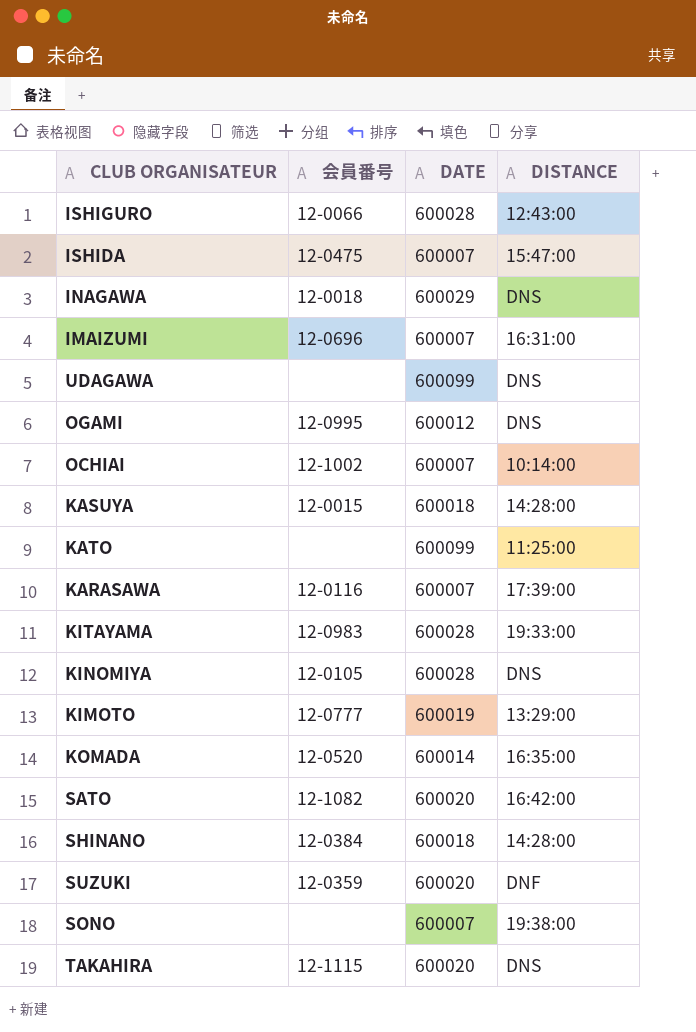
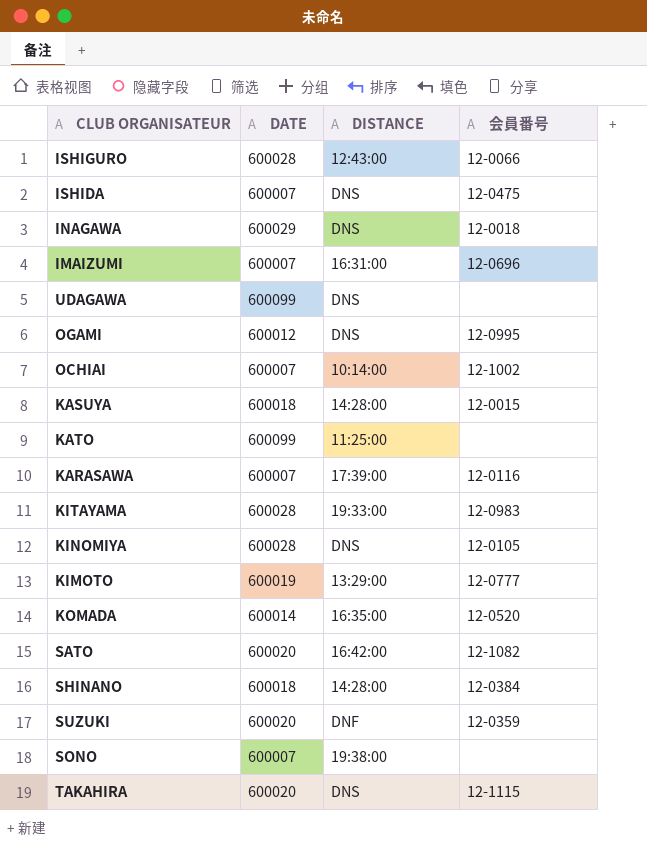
column 会員番号 | position: 2 -> 4
ISHIDA | DISTANCE: 15:47:00 -> DNS

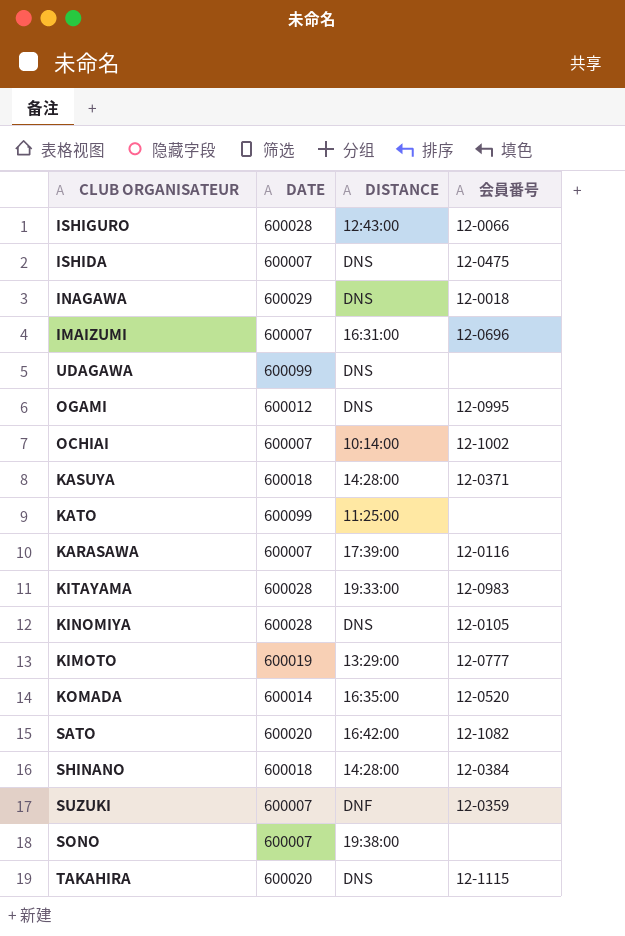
KASUYA | 会員番号: 12-0015 -> 12-0371
SUZUKI | DATE: 600020 -> 600007

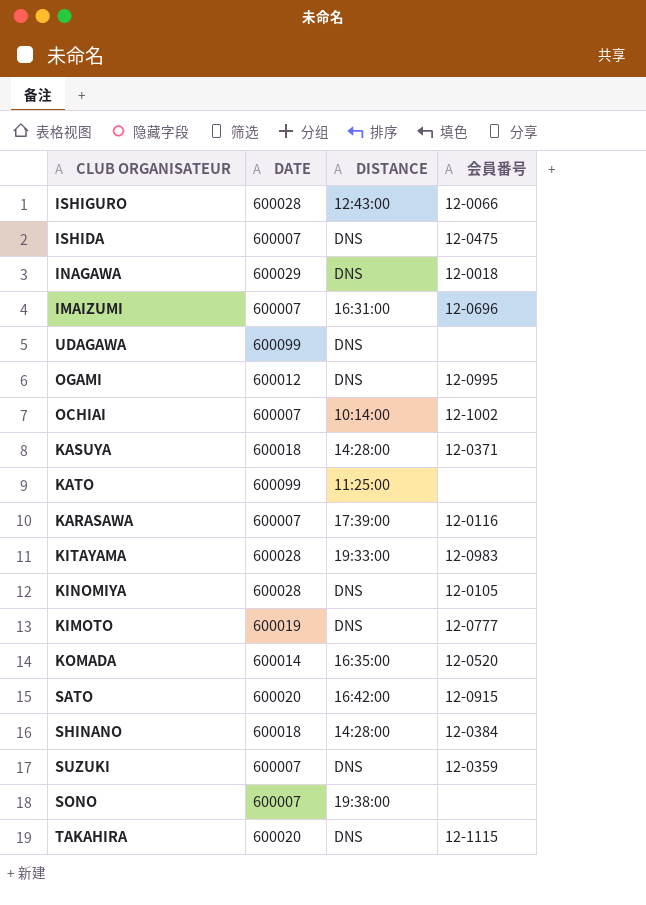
KIMOTO | DISTANCE: 13:29:00 -> DNS
SATO | 会員番号: 12-1082 -> 12-0915
SUZUKI | DISTANCE: DNF -> DNS

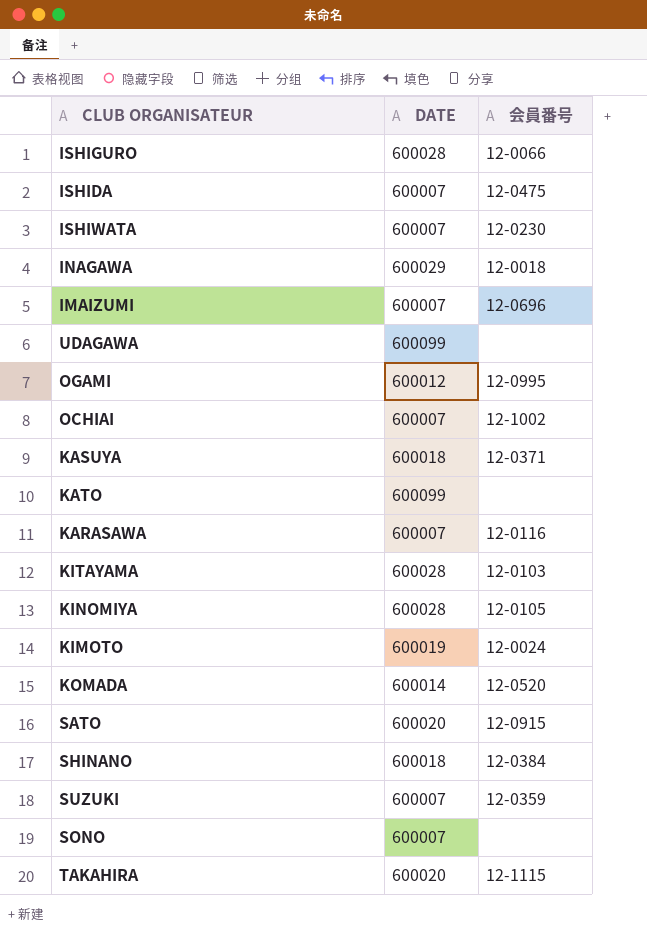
column DISTANCE | position: 3 -> none
row ISHIWATA: none -> 600007 | 12-0230
KITAYAMA | 会員番号: 12-0983 -> 12-0103
KIMOTO | 会員番号: 12-0777 -> 12-0024

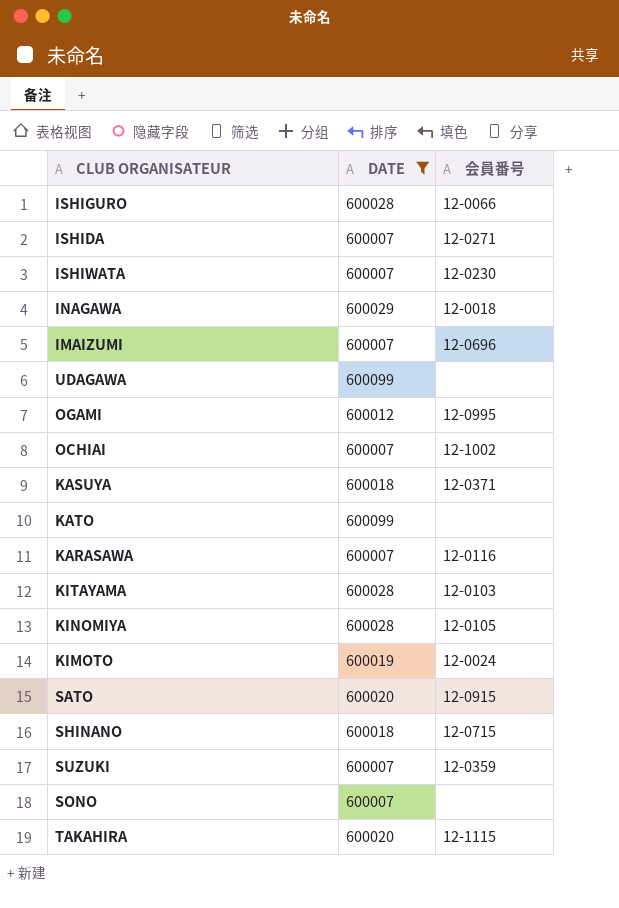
filter: none -> DATE != 600014
ISHIDA | 会員番号: 12-0475 -> 12-0271
SHINANO | 会員番号: 12-0384 -> 12-0715

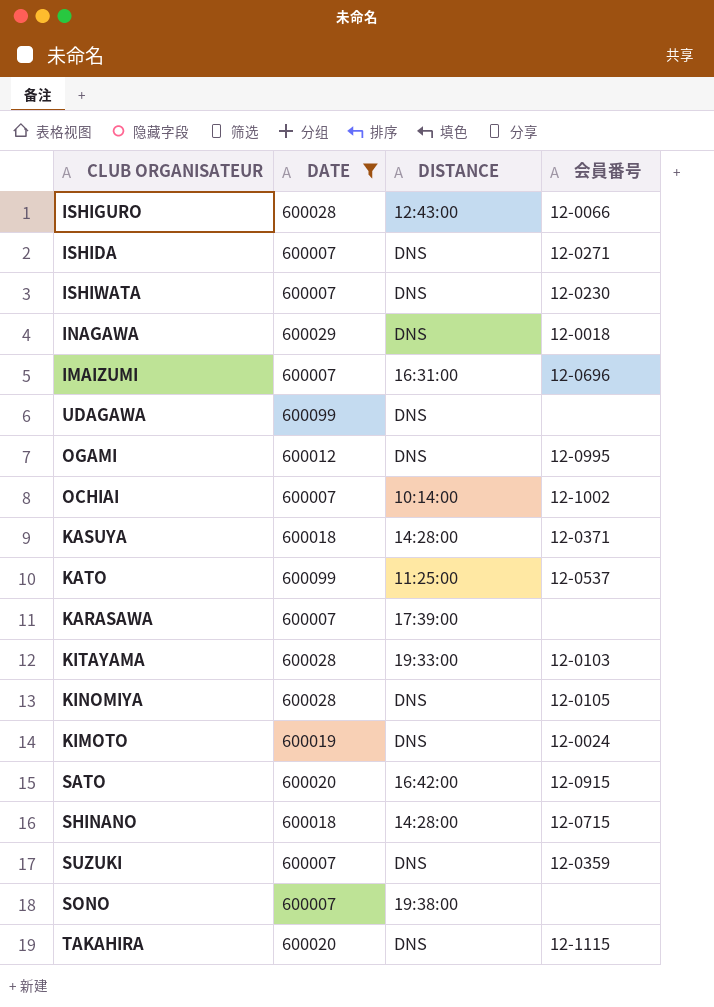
column DISTANCE | position: none -> 3
KATO | 会員番号: none -> 12-0537
KARASAWA | 会員番号: 12-0116 -> none

